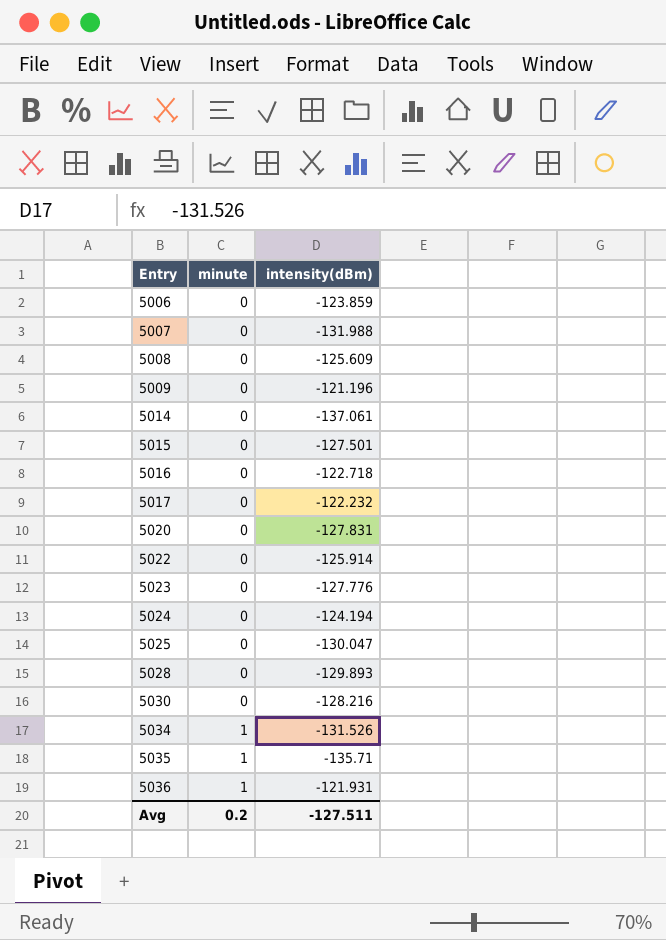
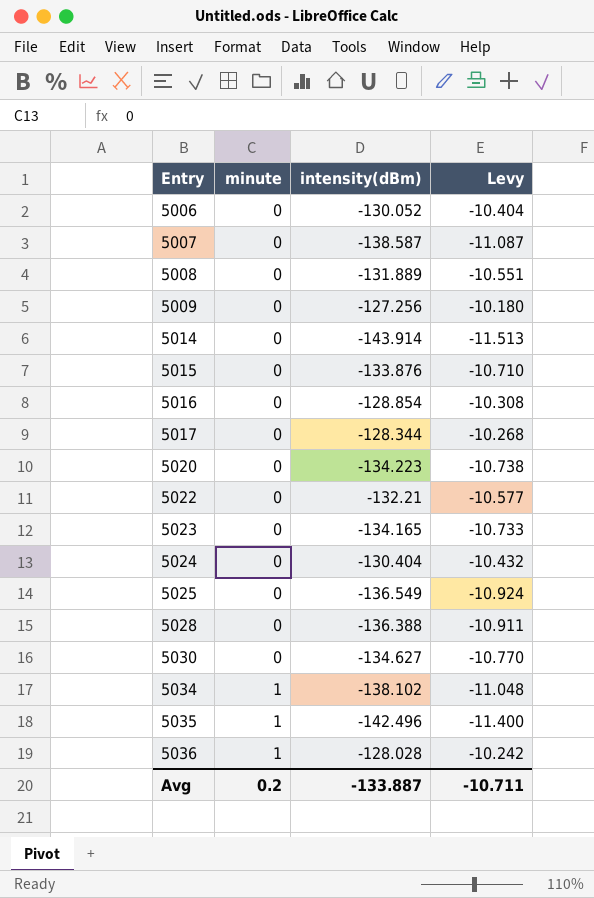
column Levy | formula: none -> [intensity(dBm)] * 0.08
5006 | intensity(dBm): -123.859 -> -130.052
5007 | intensity(dBm): -131.988 -> -138.587
5008 | intensity(dBm): -125.609 -> -131.889
5009 | intensity(dBm): -121.196 -> -127.256
5014 | intensity(dBm): -137.061 -> -143.914
5015 | intensity(dBm): -127.501 -> -133.876
5016 | intensity(dBm): -122.718 -> -128.854
5017 | intensity(dBm): -122.232 -> -128.344
5020 | intensity(dBm): -127.831 -> -134.223
5022 | intensity(dBm): -125.914 -> -132.21
5023 | intensity(dBm): -127.776 -> -134.165
5024 | intensity(dBm): -124.194 -> -130.404
5025 | intensity(dBm): -130.047 -> -136.549
5028 | intensity(dBm): -129.893 -> -136.388
5030 | intensity(dBm): -128.216 -> -134.627
5034 | intensity(dBm): -131.526 -> -138.102
5035 | intensity(dBm): -135.71 -> -142.496
5036 | intensity(dBm): -121.931 -> -128.028
Avg | intensity(dBm): -127.511 -> -133.887

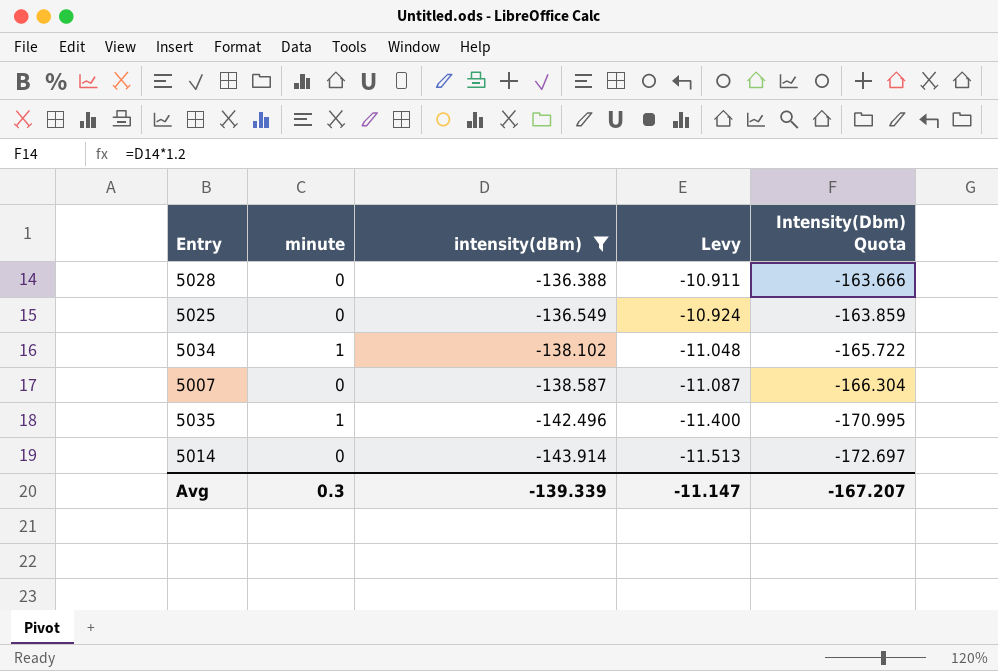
filter: none -> intensity(dBm) <= -136.388
row order: Entry ascending -> intensity(dBm) descending
column Intensity(Dbm) Quota | formula: none -> [intensity(dBm)] * 1.2
Avg | minute: 0.2 -> 0.3
Avg | intensity(dBm): -133.887 -> -139.339
Avg | Levy: -10.711 -> -11.147

